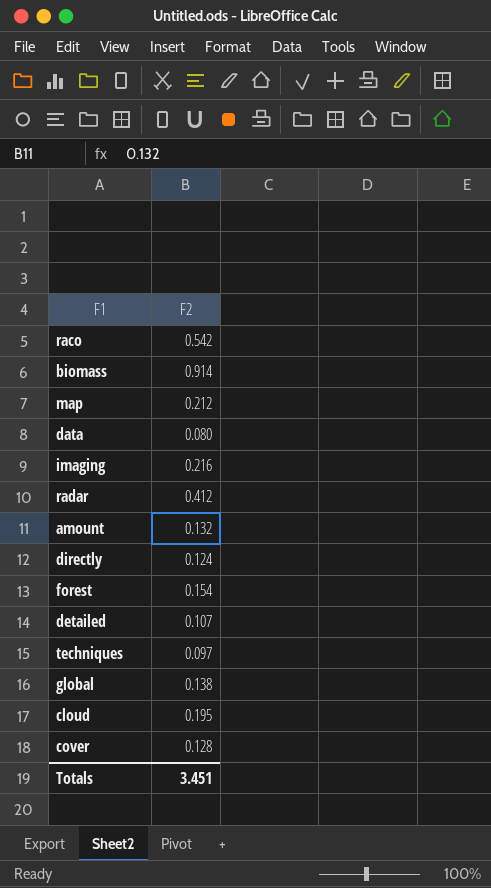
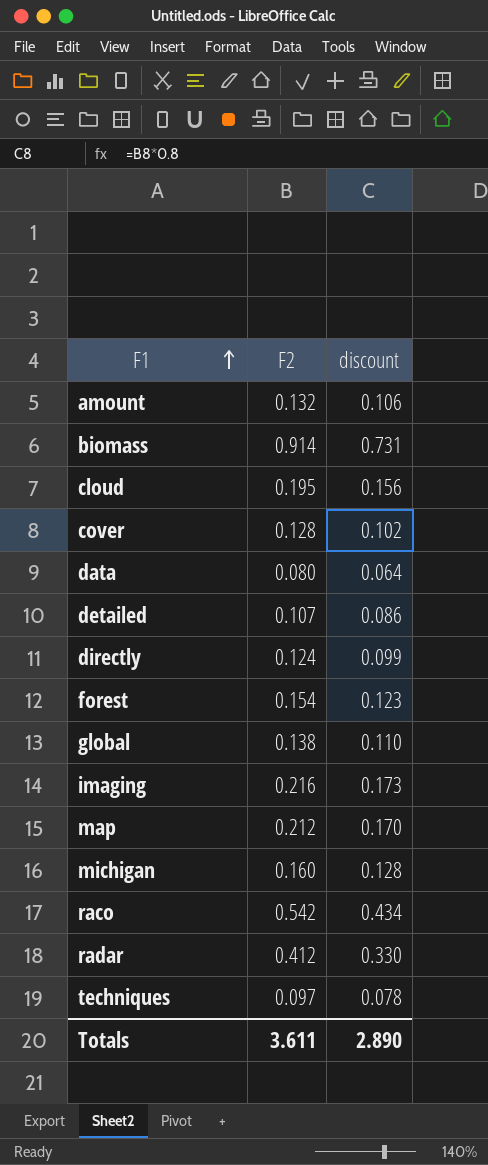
row order: none -> F1 ascending
column discount | formula: none -> [F2] * 0.8
row michigan: none -> 0.160 | 0.128
Totals | F2: 3.451 -> 3.611

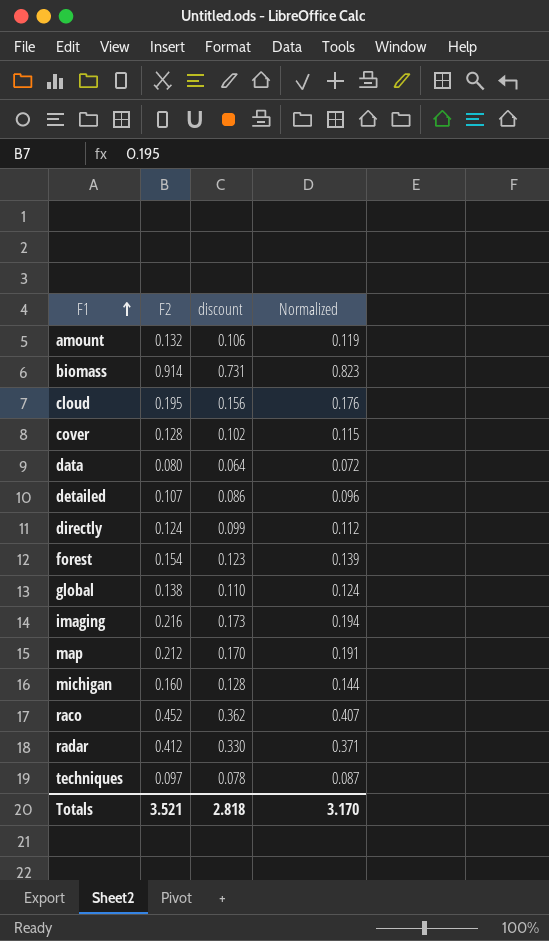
column Normalized | formula: none -> [F2] * 0.9
raco | F2: 0.542 -> 0.452
raco | discount: 0.434 -> 0.362
Totals | F2: 3.611 -> 3.521
Totals | discount: 2.890 -> 2.818

